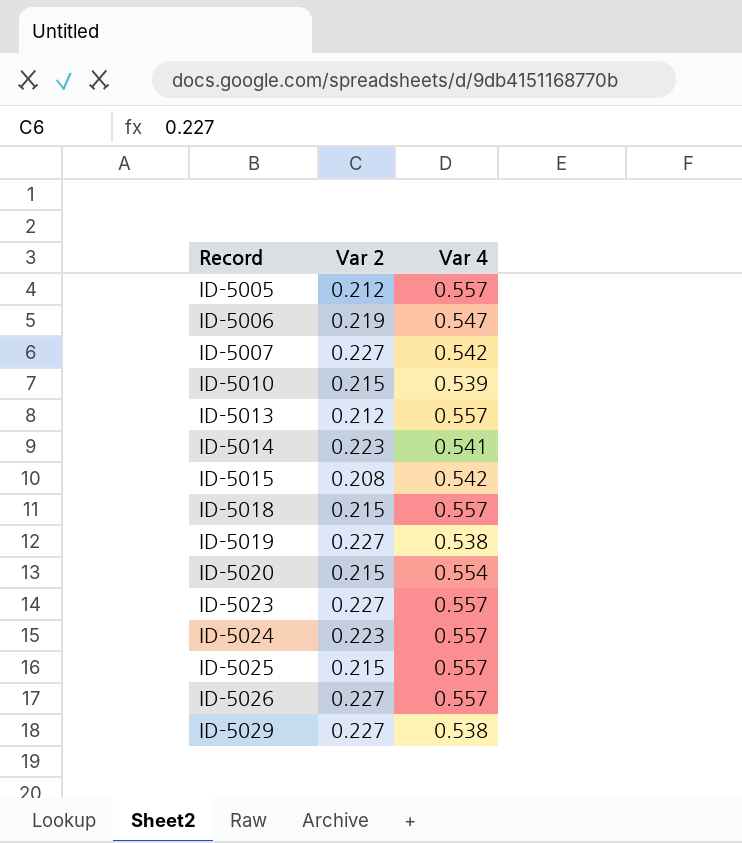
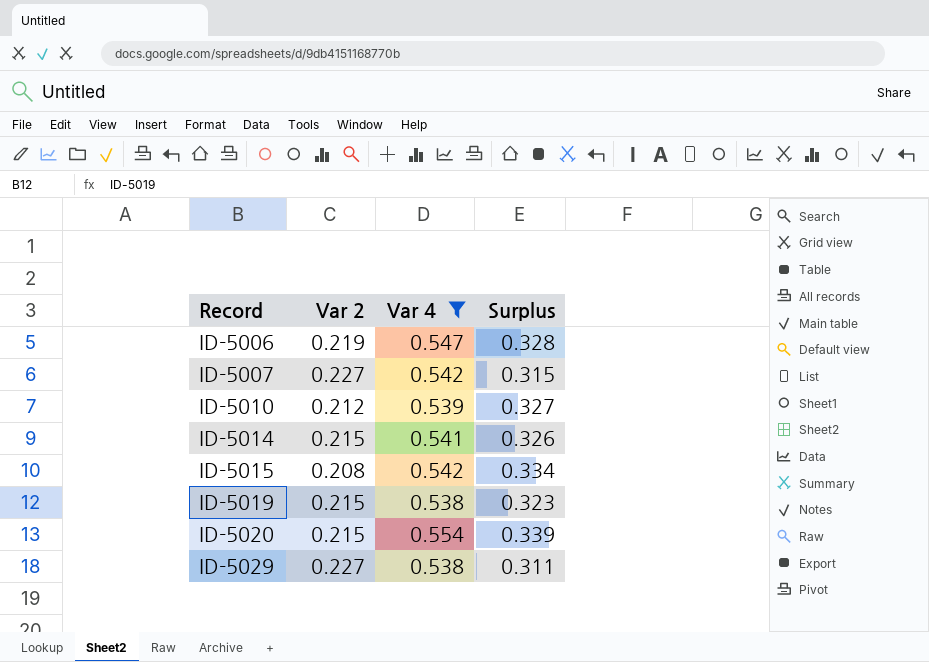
filter: none -> Var 4 != 0.557
column Surplus | formula: none -> [Var 4] - [Var 2]
ID-5010 | Var 2: 0.215 -> 0.212
ID-5014 | Var 2: 0.223 -> 0.215
ID-5019 | Var 2: 0.227 -> 0.215

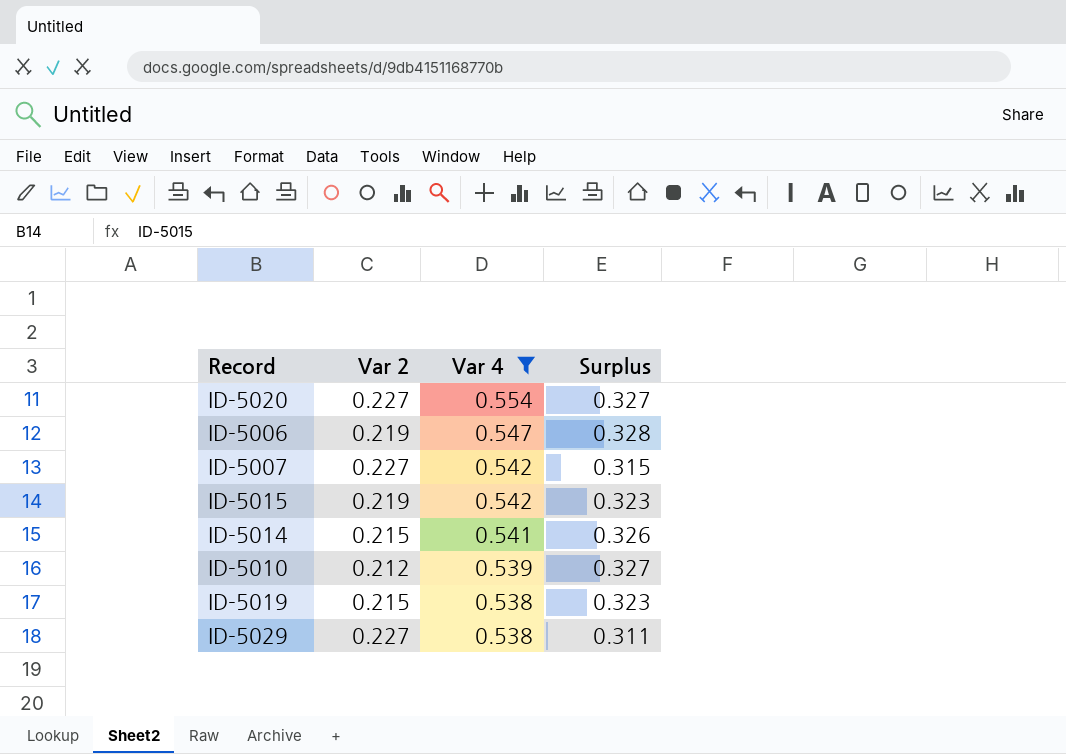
row order: Record ascending -> Var 4 descending
ID-5020 | Var 2: 0.215 -> 0.227
ID-5020 | Surplus: 0.339 -> 0.327
ID-5015 | Var 2: 0.208 -> 0.219
ID-5015 | Surplus: 0.334 -> 0.323

